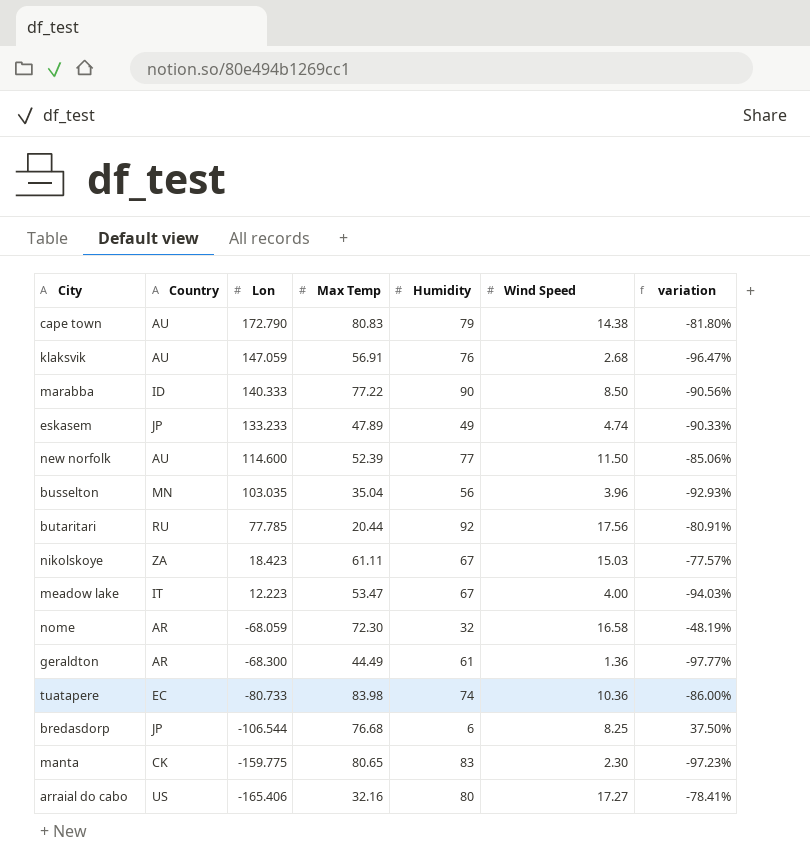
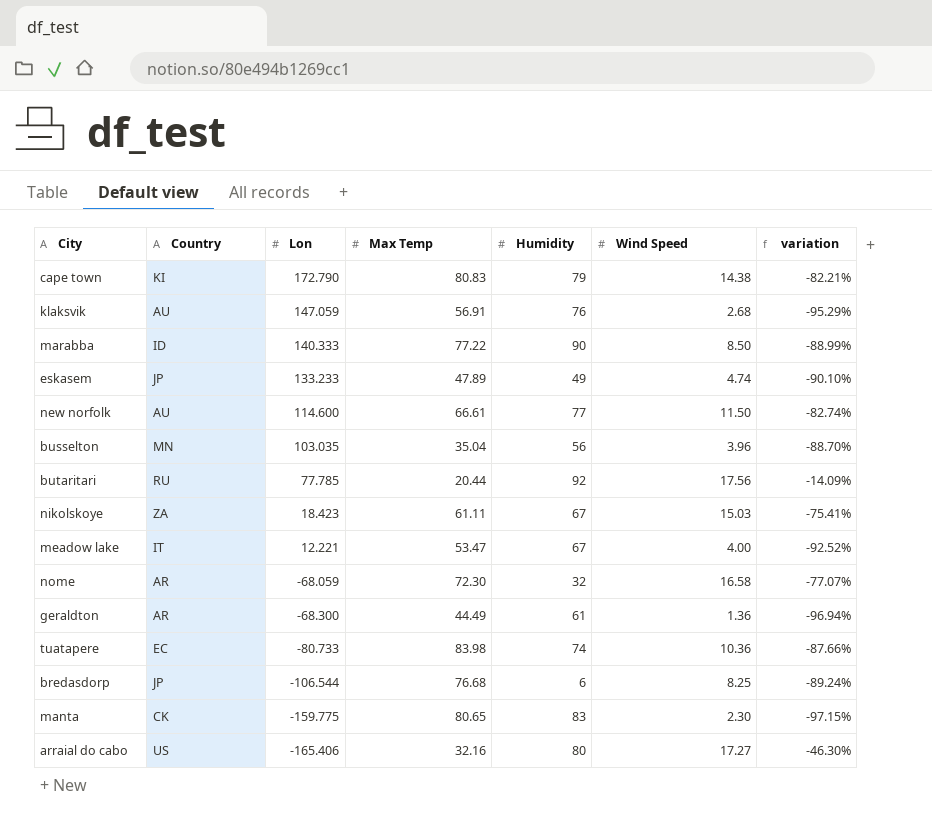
column variation | formula: ([Wind Speed] - [Humidity]) / [Humidity] -> ([Wind Speed] - [Max Temp]) / [Max Temp]
cape town | Country: AU -> KI
new norfolk | Max Temp: 52.39 -> 66.61
meadow lake | Lon: 12.223 -> 12.221

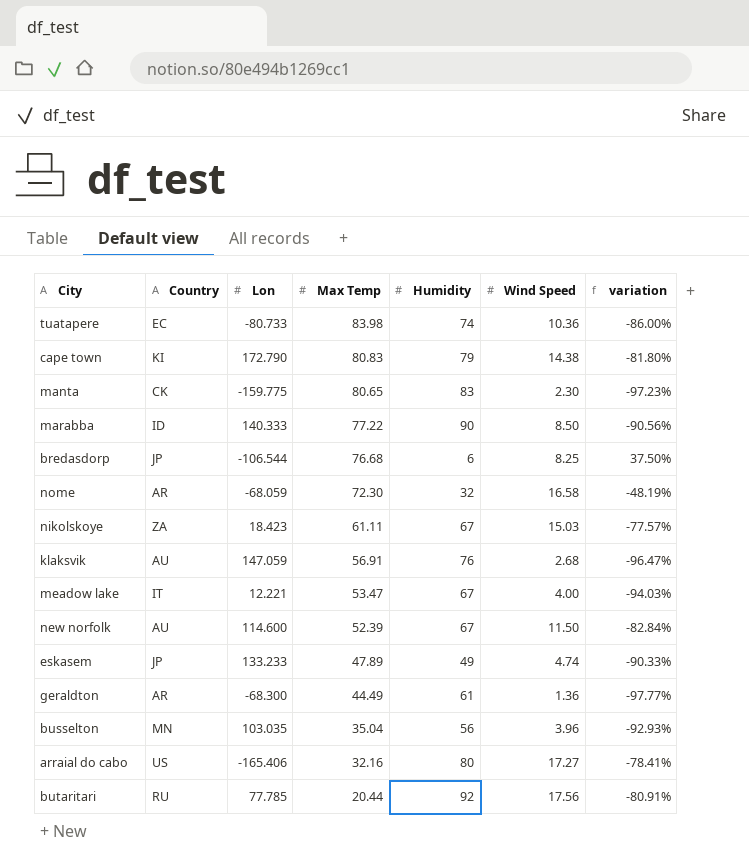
row order: Lon descending -> Max Temp descending
column variation | formula: ([Wind Speed] - [Max Temp]) / [Max Temp] -> ([Wind Speed] - [Humidity]) / [Humidity]
new norfolk | Max Temp: 66.61 -> 52.39
new norfolk | Humidity: 77 -> 67

